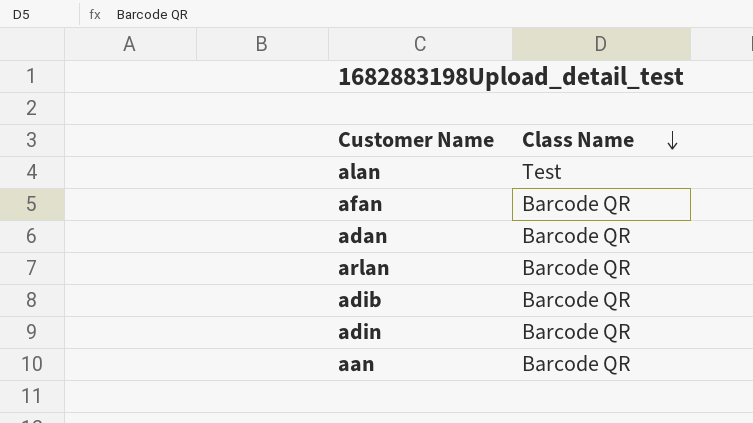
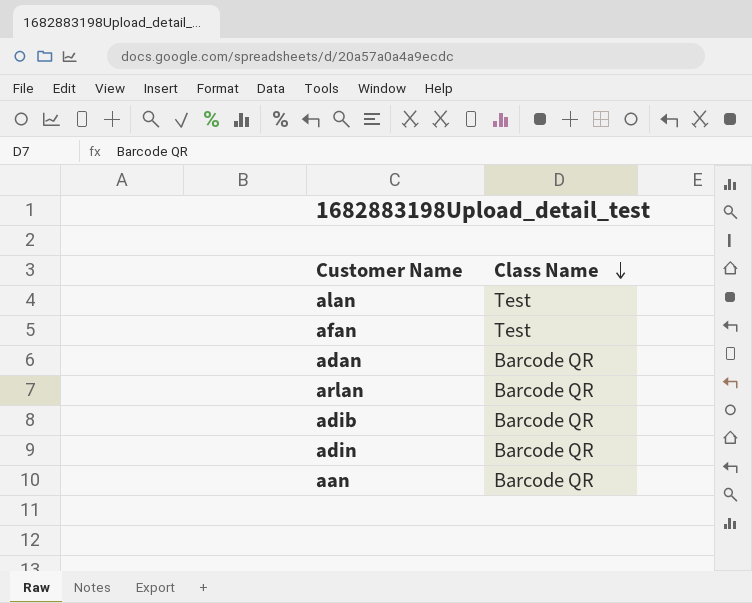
afan | Class Name: Barcode QR -> Test

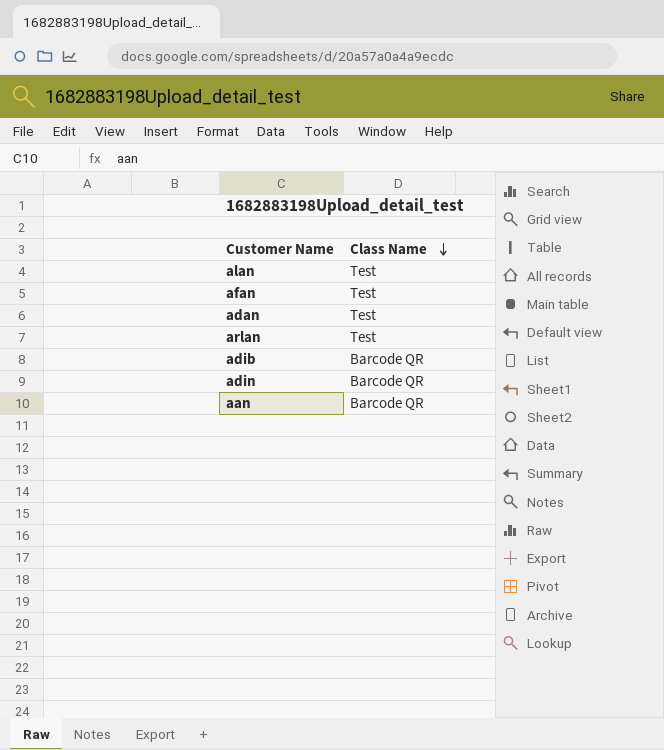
adan | Class Name: Barcode QR -> Test
arlan | Class Name: Barcode QR -> Test

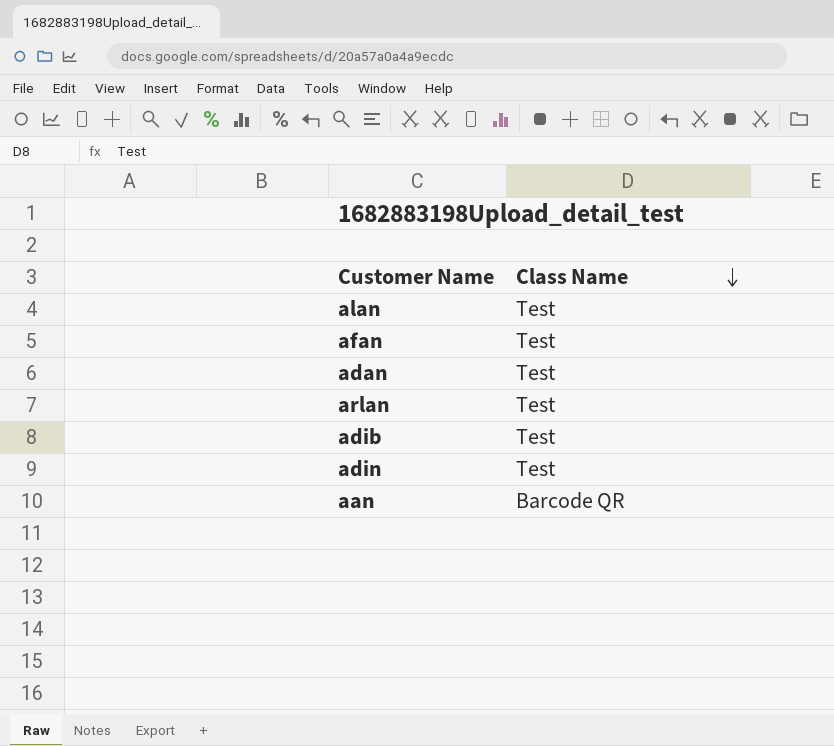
adib | Class Name: Barcode QR -> Test
adin | Class Name: Barcode QR -> Test

